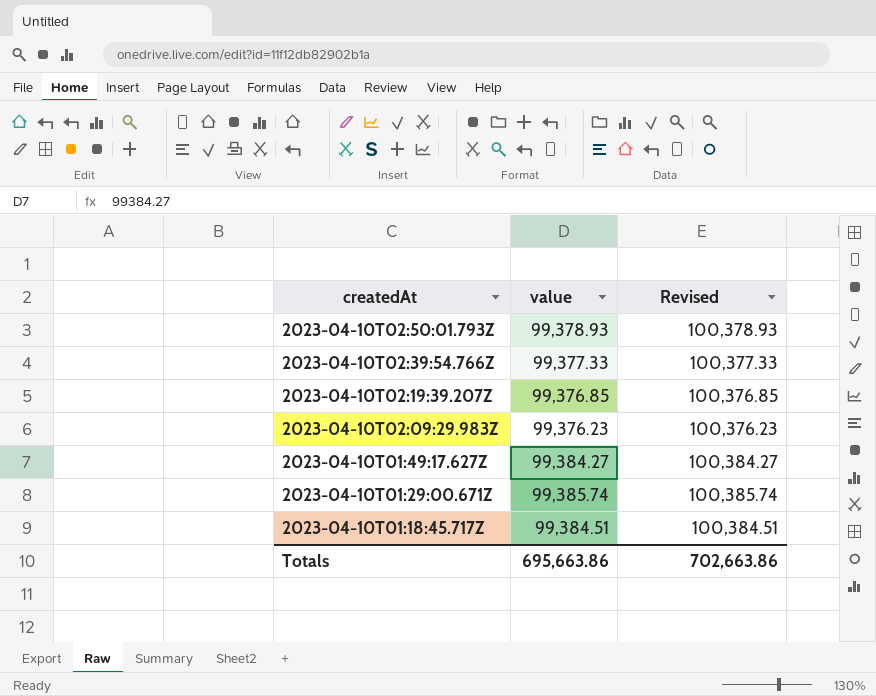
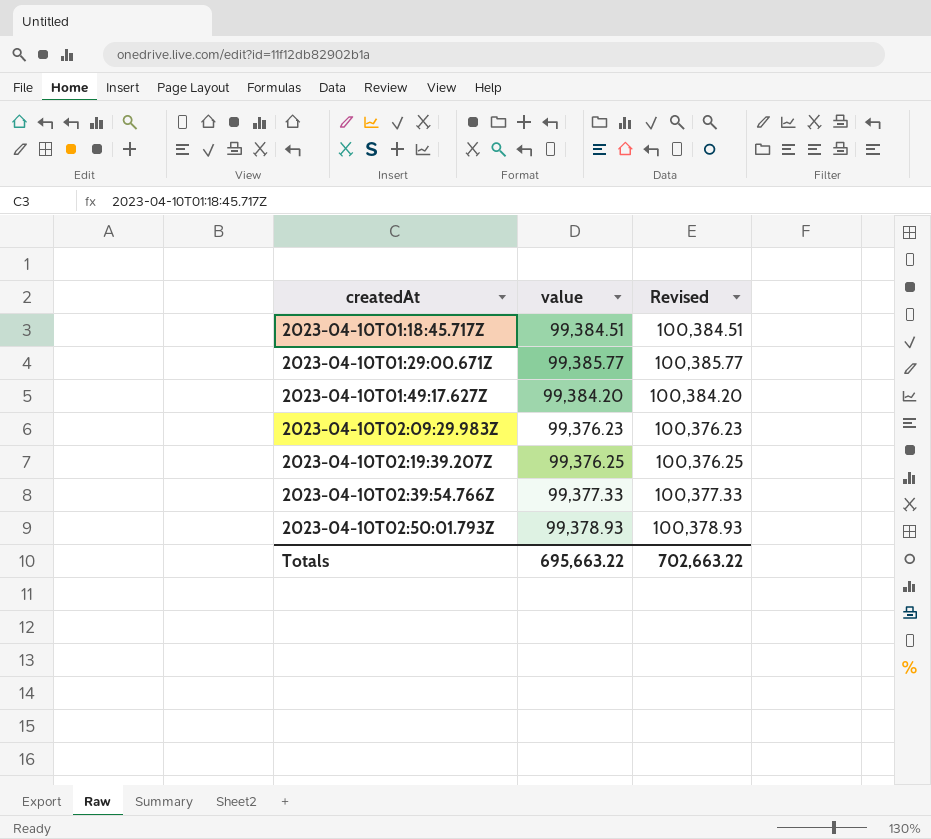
row order: createdAt descending -> createdAt ascending
2023-04-10T01:29:00.671Z | value: 99,385.74 -> 99,385.77
2023-04-10T01:29:00.671Z | Revised: 100,385.74 -> 100,385.77
2023-04-10T01:49:17.627Z | value: 99,384.27 -> 99,384.20
2023-04-10T01:49:17.627Z | Revised: 100,384.27 -> 100,384.20
2023-04-10T02:19:39.207Z | value: 99,376.85 -> 99,376.25
2023-04-10T02:19:39.207Z | Revised: 100,376.85 -> 100,376.25
Totals | value: 695,663.86 -> 695,663.22
Totals | Revised: 702,663.86 -> 702,663.22

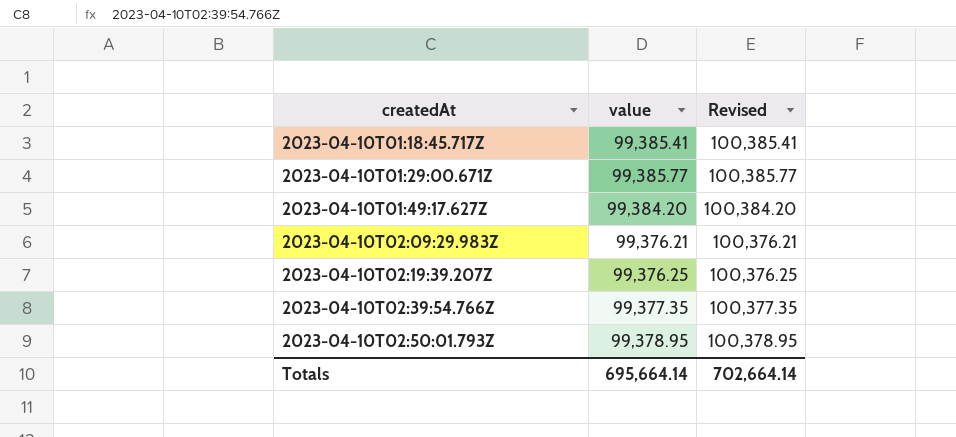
2023-04-10T01:18:45.717Z | value: 99,384.51 -> 99,385.41
2023-04-10T01:18:45.717Z | Revised: 100,384.51 -> 100,385.41
2023-04-10T02:09:29.983Z | value: 99,376.23 -> 99,376.21
2023-04-10T02:09:29.983Z | Revised: 100,376.23 -> 100,376.21
2023-04-10T02:39:54.766Z | value: 99,377.33 -> 99,377.35
2023-04-10T02:39:54.766Z | Revised: 100,377.33 -> 100,377.35
2023-04-10T02:50:01.793Z | value: 99,378.93 -> 99,378.95
2023-04-10T02:50:01.793Z | Revised: 100,378.93 -> 100,378.95
Totals | value: 695,663.22 -> 695,664.14
Totals | Revised: 702,663.22 -> 702,664.14

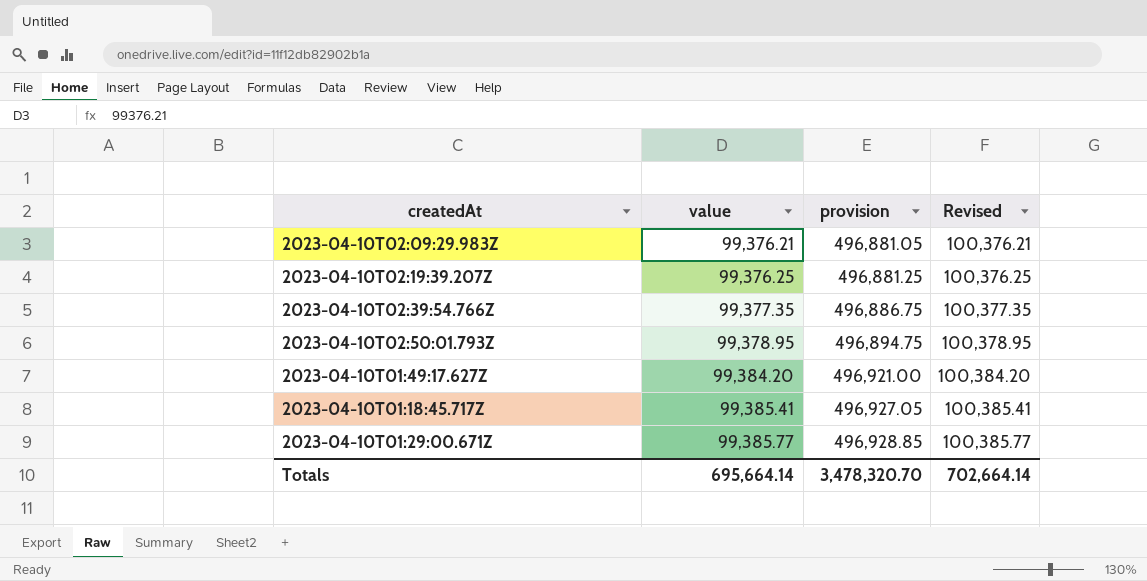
row order: createdAt ascending -> value ascending
column provision | formula: none -> [value] * 5

